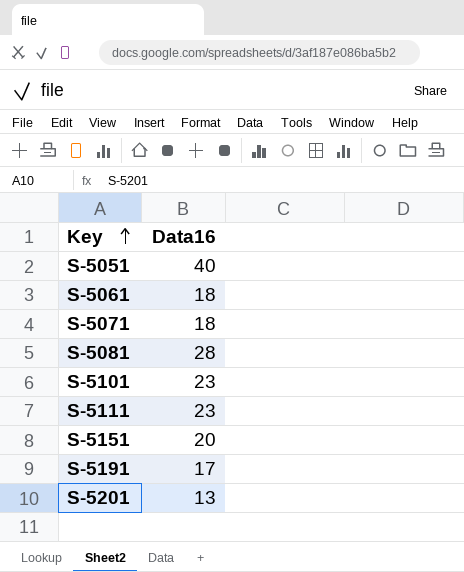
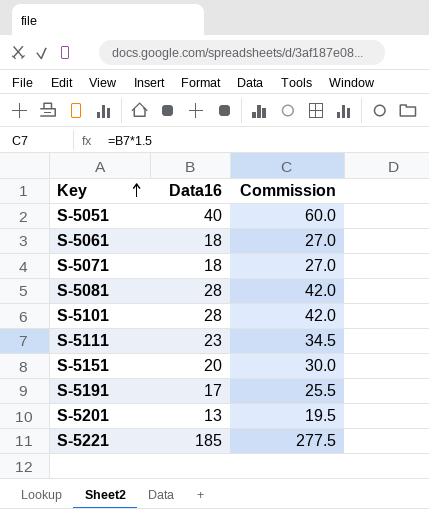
column Commission | formula: none -> [Data16] * 1.5
S-5101 | Data16: 23 -> 28
row S-5221: none -> 185 | 277.5

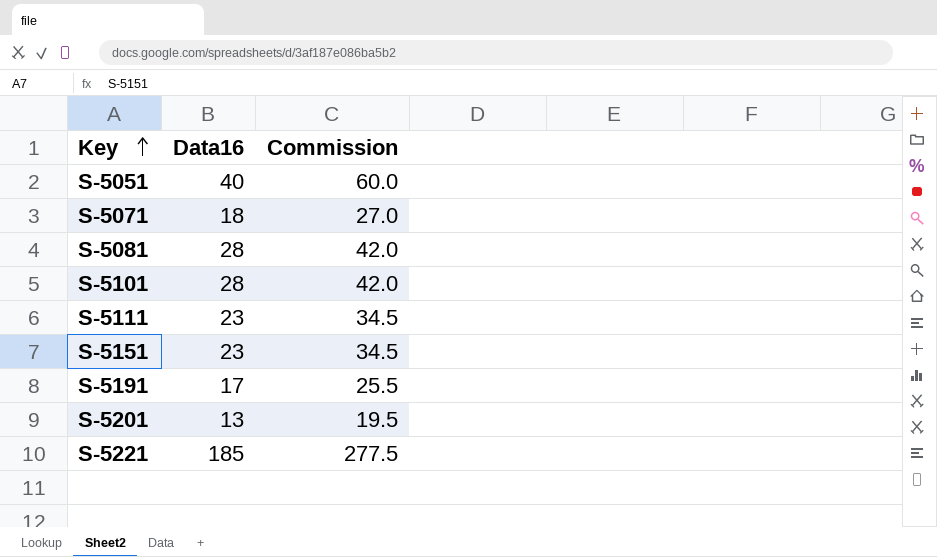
row S-5061: 18 | 27.0 -> none
S-5151 | Data16: 20 -> 23
S-5151 | Commission: 30.0 -> 34.5

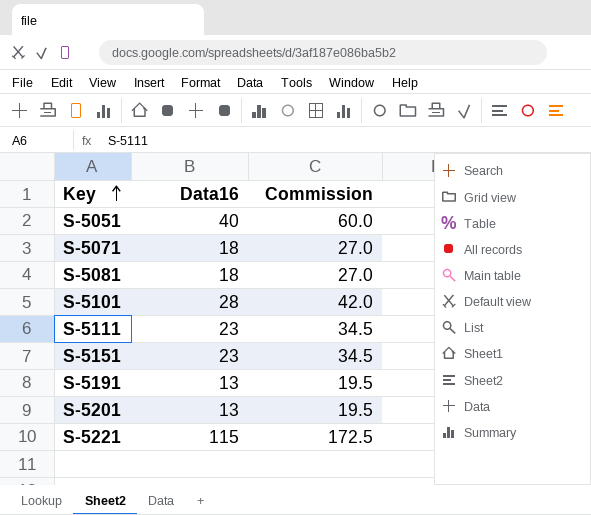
S-5081 | Data16: 28 -> 18
S-5081 | Commission: 42.0 -> 27.0
S-5191 | Data16: 17 -> 13
S-5191 | Commission: 25.5 -> 19.5
S-5221 | Data16: 185 -> 115
S-5221 | Commission: 277.5 -> 172.5

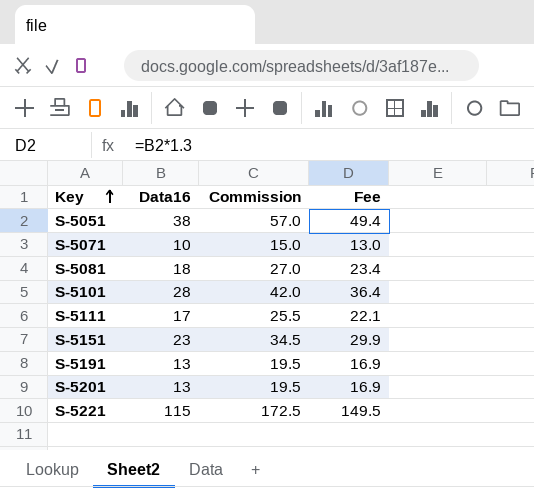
column Fee | formula: none -> [Data16] * 1.3
S-5051 | Data16: 40 -> 38
S-5051 | Commission: 60.0 -> 57.0
S-5071 | Data16: 18 -> 10
S-5071 | Commission: 27.0 -> 15.0
S-5111 | Data16: 23 -> 17
S-5111 | Commission: 34.5 -> 25.5

